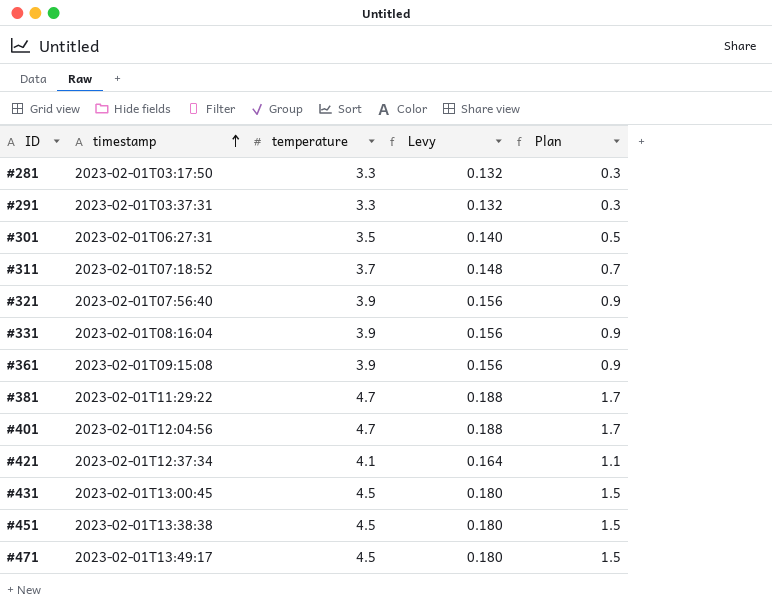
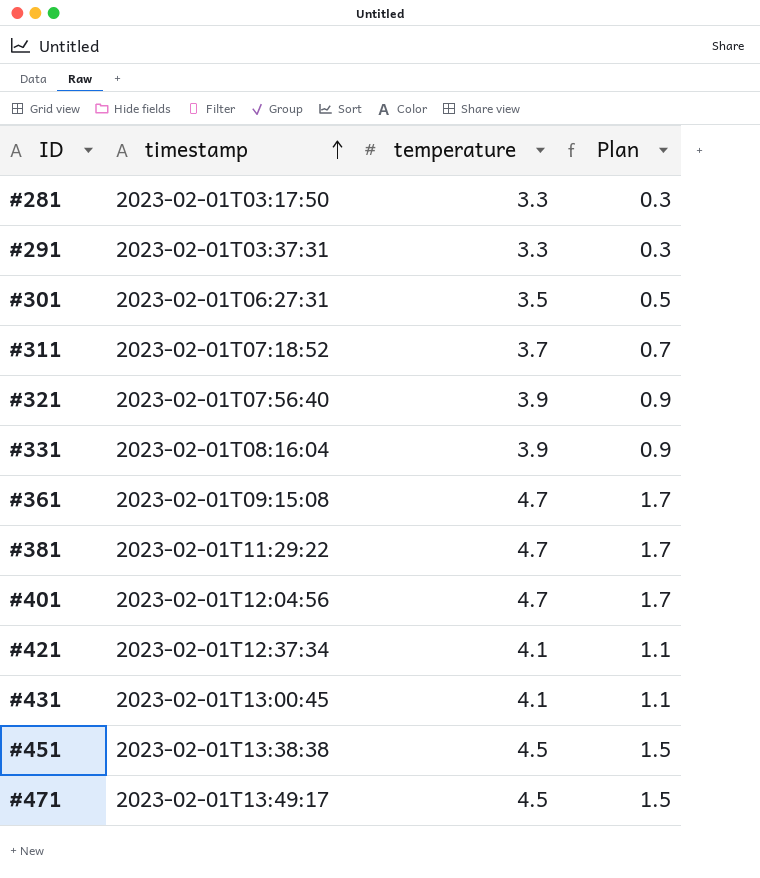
column Levy | formula: [temperature] * 0.04 -> none
#361 | temperature: 3.9 -> 4.7
#361 | Plan: 0.9 -> 1.7
#431 | temperature: 4.5 -> 4.1
#431 | Plan: 1.5 -> 1.1

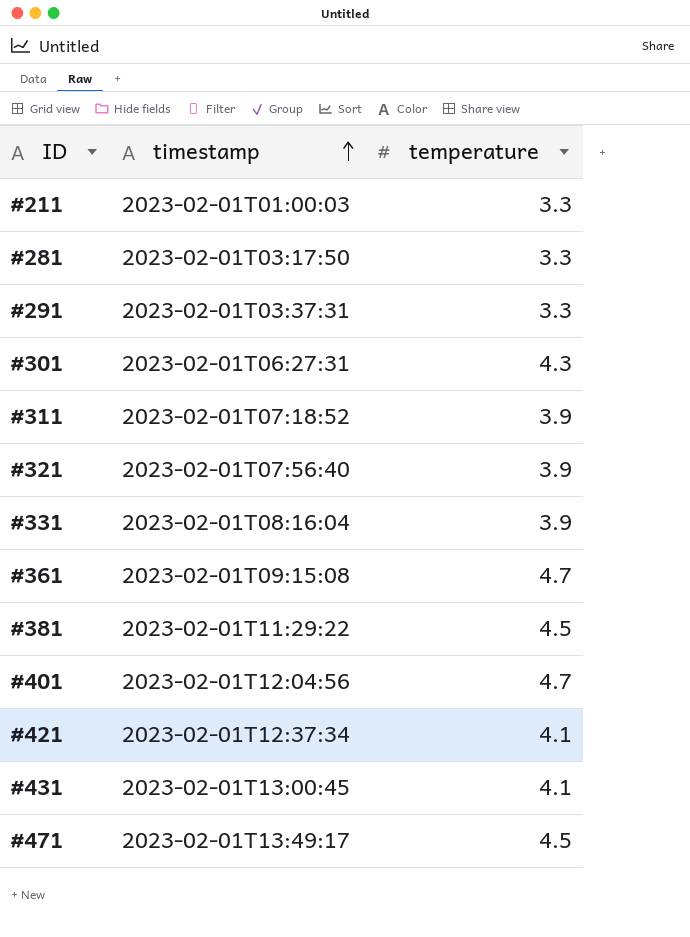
column Plan | formula: [temperature] - 3 -> none
row #451: 2023-02-01T13:38:38 | 4.5 | 1.5 -> none
row #211: none -> 2023-02-01T01:00:03 | 3.3
#301 | temperature: 3.5 -> 4.3
#311 | temperature: 3.7 -> 3.9
#381 | temperature: 4.7 -> 4.5

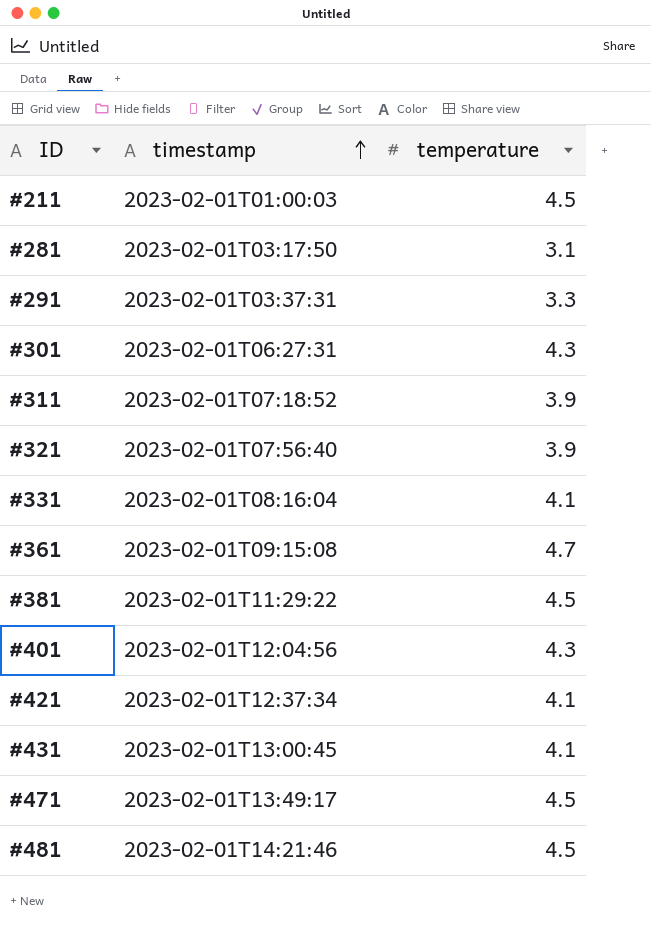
#211 | temperature: 3.3 -> 4.5
#281 | temperature: 3.3 -> 3.1
#331 | temperature: 3.9 -> 4.1
#401 | temperature: 4.7 -> 4.3
row #481: none -> 2023-02-01T14:21:46 | 4.5

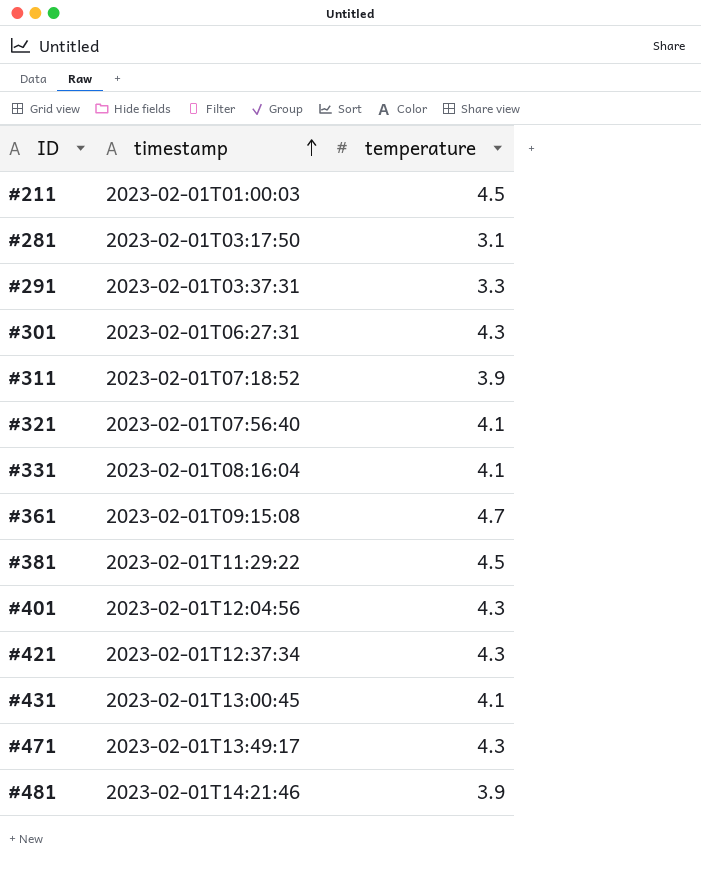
#321 | temperature: 3.9 -> 4.1
#421 | temperature: 4.1 -> 4.3
#471 | temperature: 4.5 -> 4.3
#481 | temperature: 4.5 -> 3.9

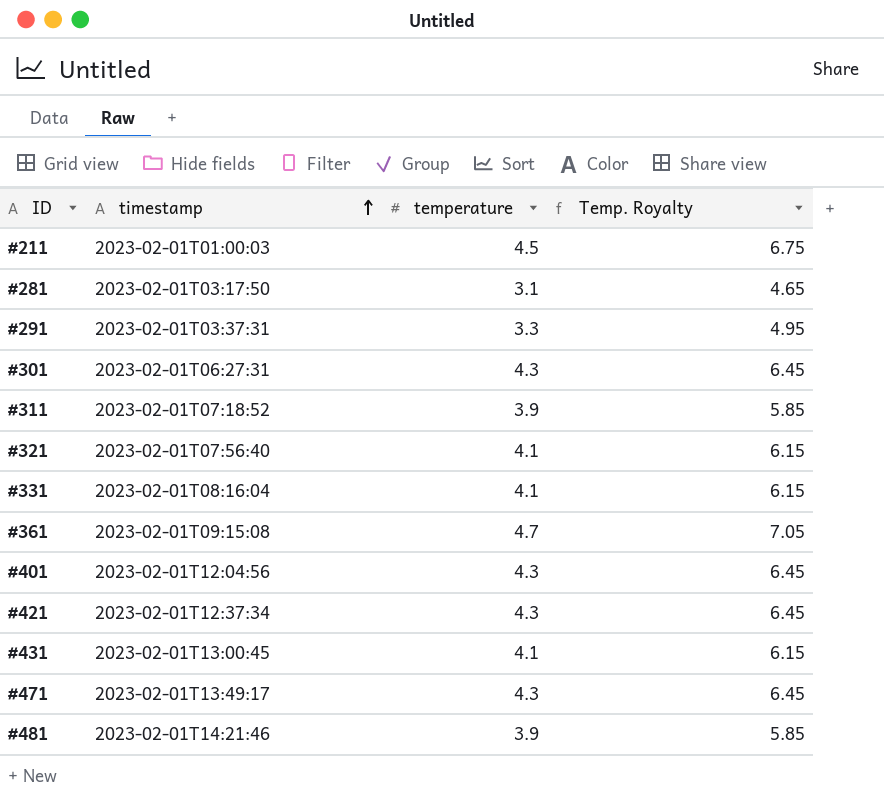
column Temp. Royalty | formula: none -> [temperature] * 1.5
row #381: 2023-02-01T11:29:22 | 4.5 -> none

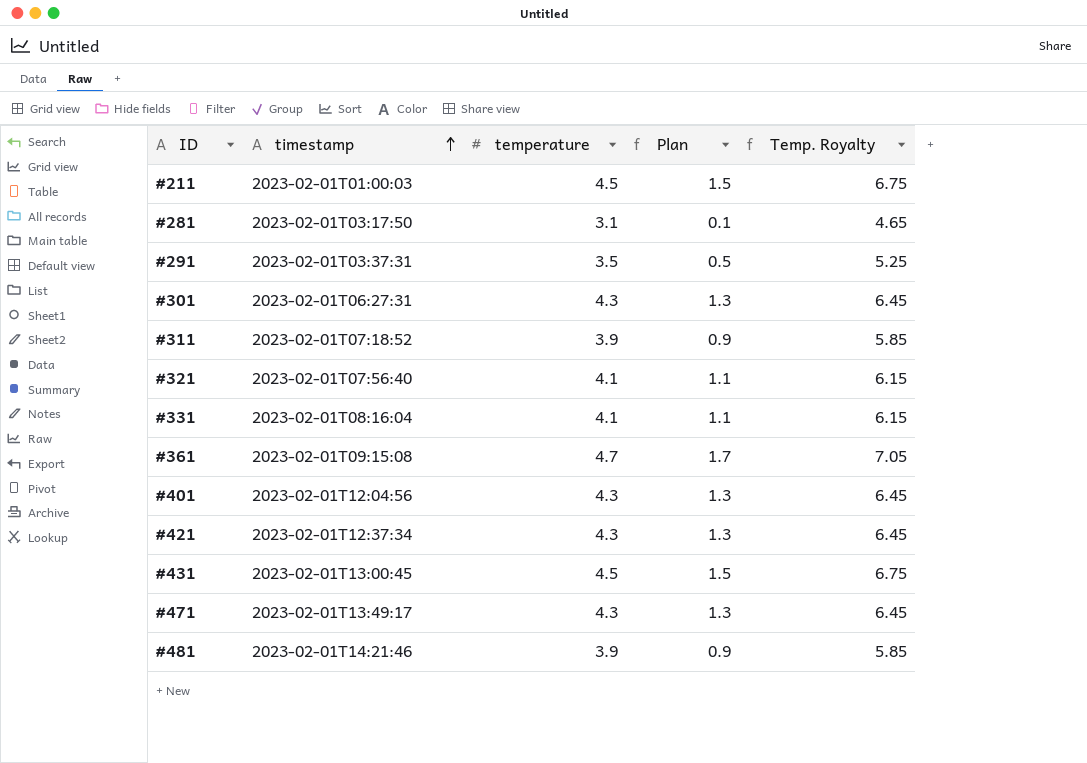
column Plan | formula: none -> [temperature] - 3
#291 | temperature: 3.3 -> 3.5
#291 | Temp. Royalty: 4.95 -> 5.25
#431 | temperature: 4.1 -> 4.5
#431 | Temp. Royalty: 6.15 -> 6.75

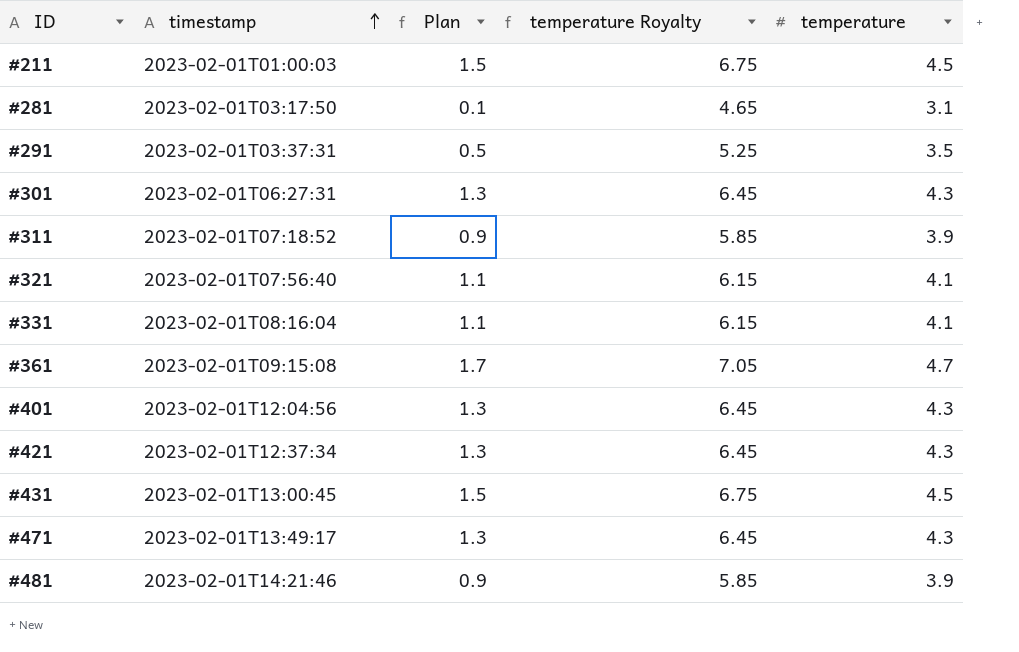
column name: Temp. Royalty -> temperature Royalty
column temperature | position: 3 -> 5

